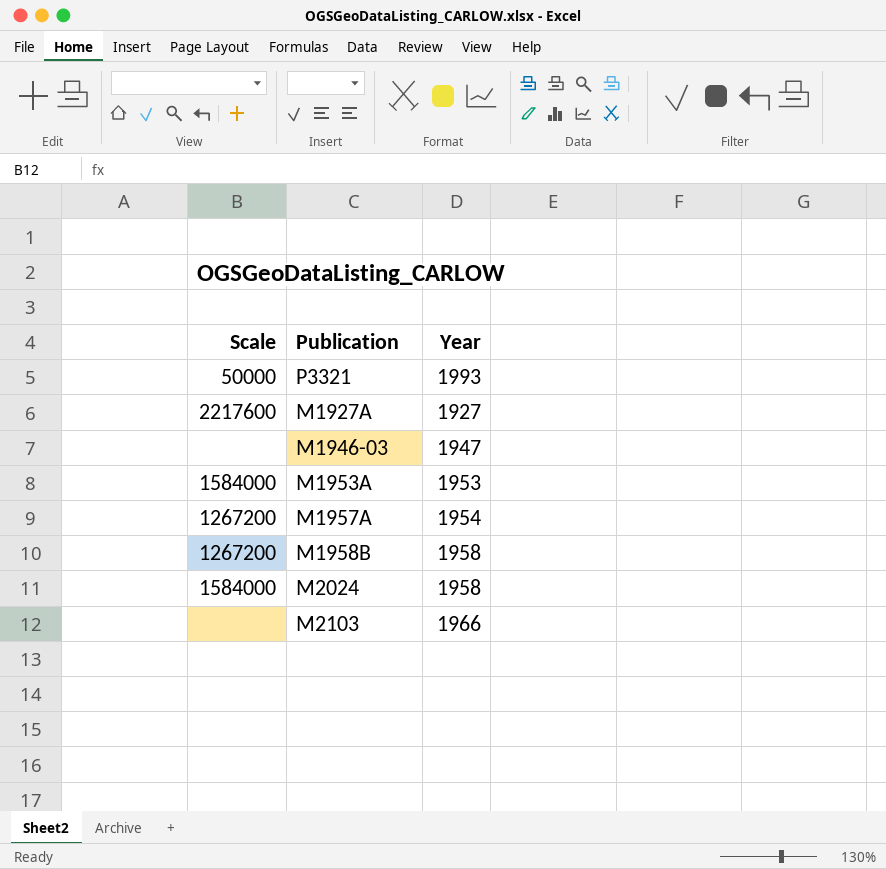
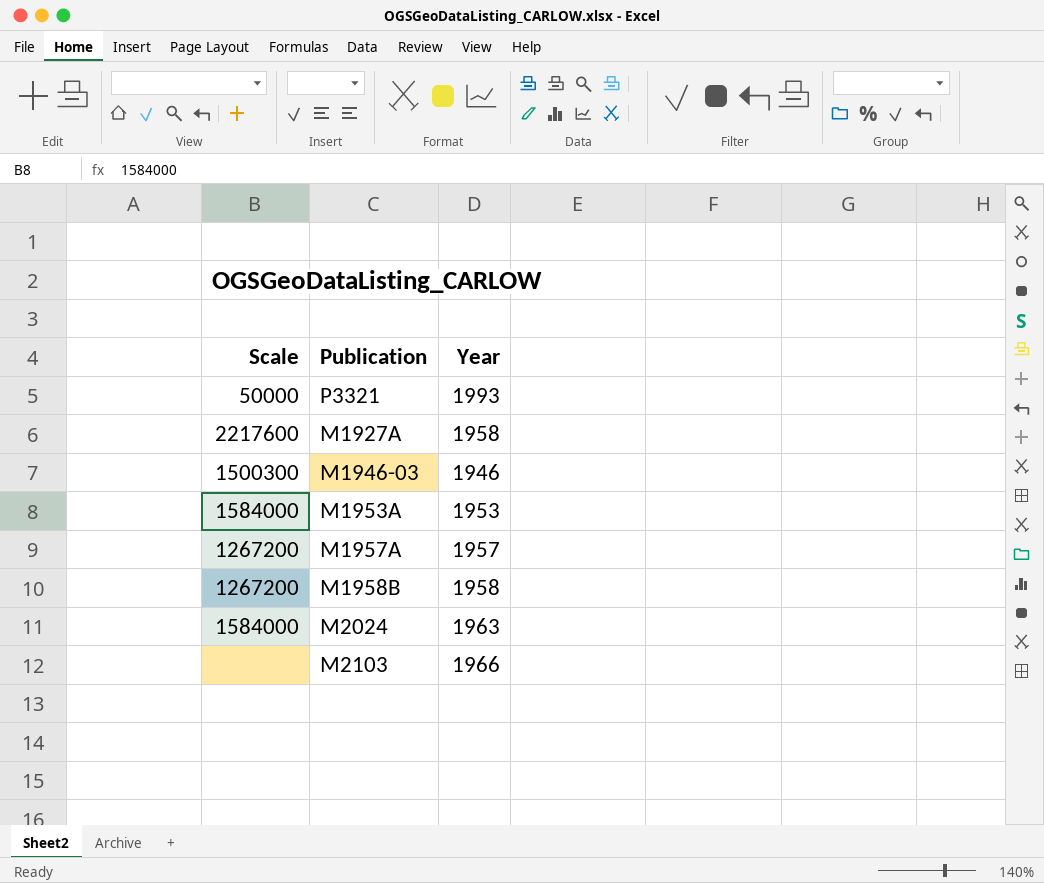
M1927A | Year: 1927 -> 1958
M1946-03 | Scale: none -> 1500300
M1946-03 | Year: 1947 -> 1946
M1957A | Year: 1954 -> 1957
M2024 | Year: 1958 -> 1963

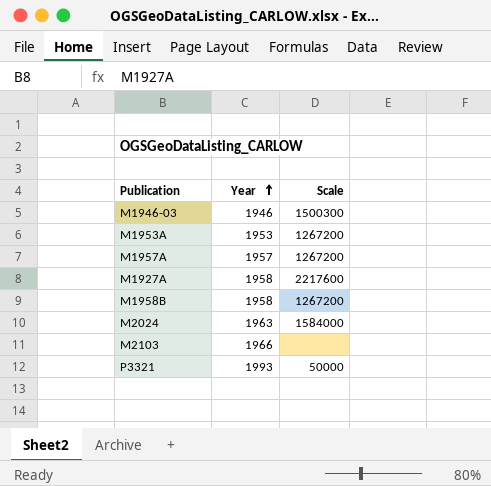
row order: none -> Year ascending
column Scale | position: 1 -> 3
M1953A | Scale: 1584000 -> 1267200

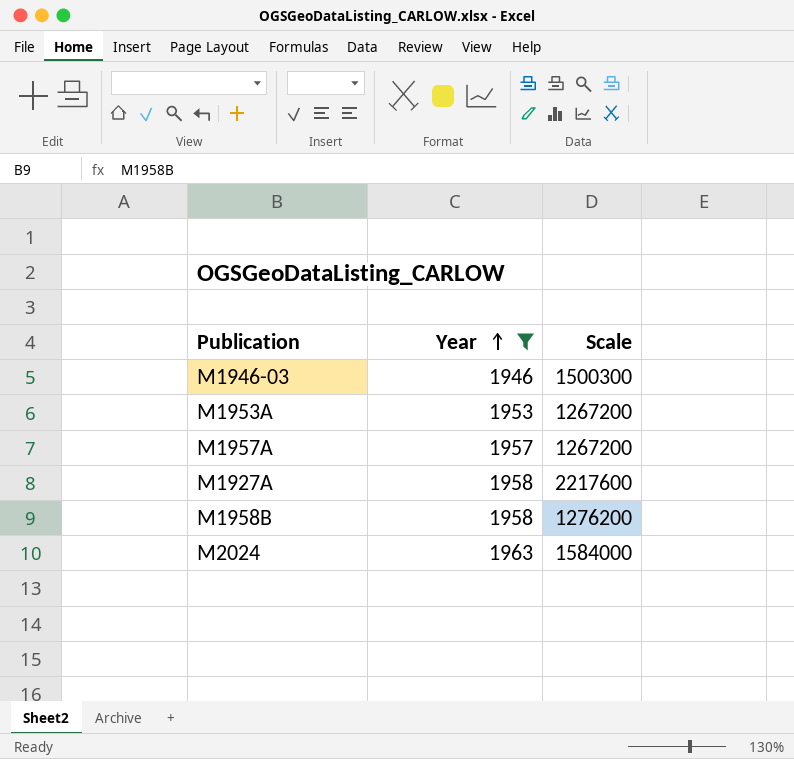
filter: none -> Year <= 1963
M1958B | Scale: 1267200 -> 1276200

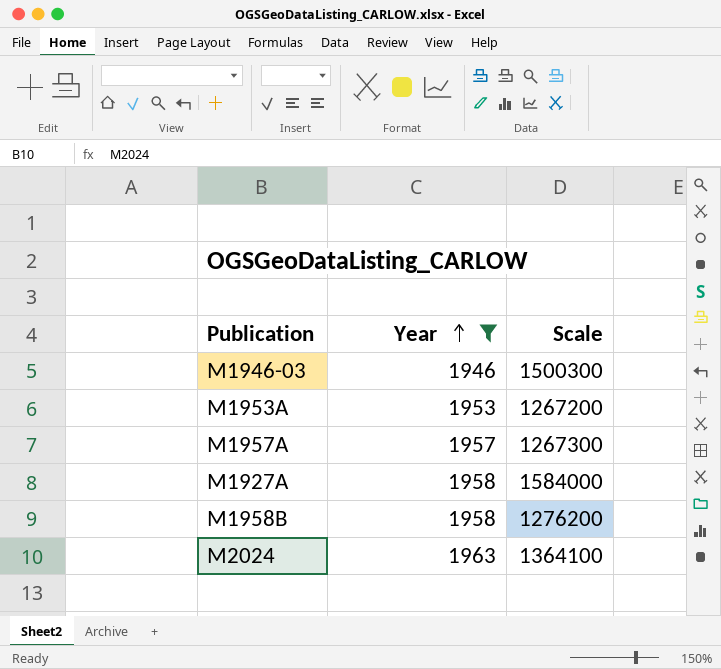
M1957A | Scale: 1267200 -> 1267300
M1927A | Scale: 2217600 -> 1584000
M2024 | Scale: 1584000 -> 1364100

